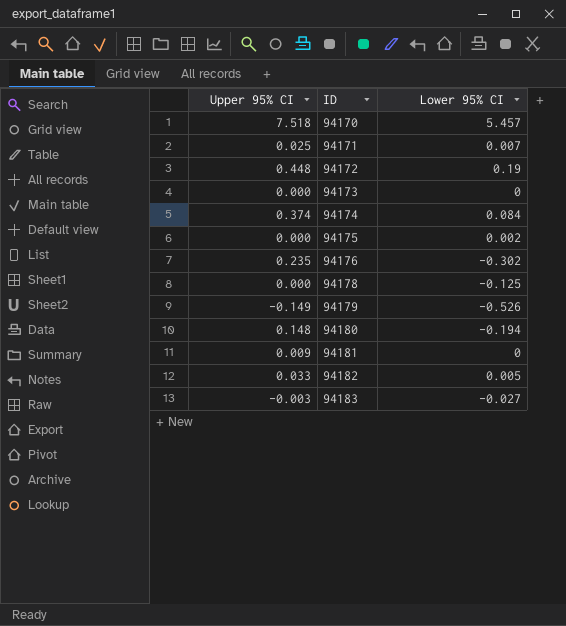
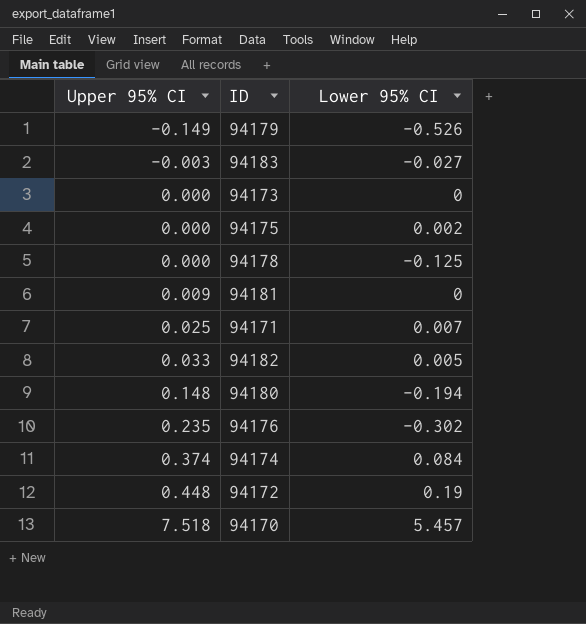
row order: ID ascending -> Upper 95% CI ascending

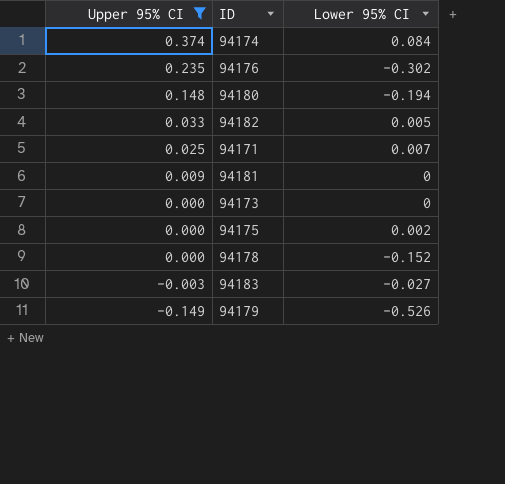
filter: none -> Upper 95% CI <= 0.374
row order: Upper 95% CI ascending -> Upper 95% CI descending
94178 | Lower 95% CI: -0.125 -> -0.152

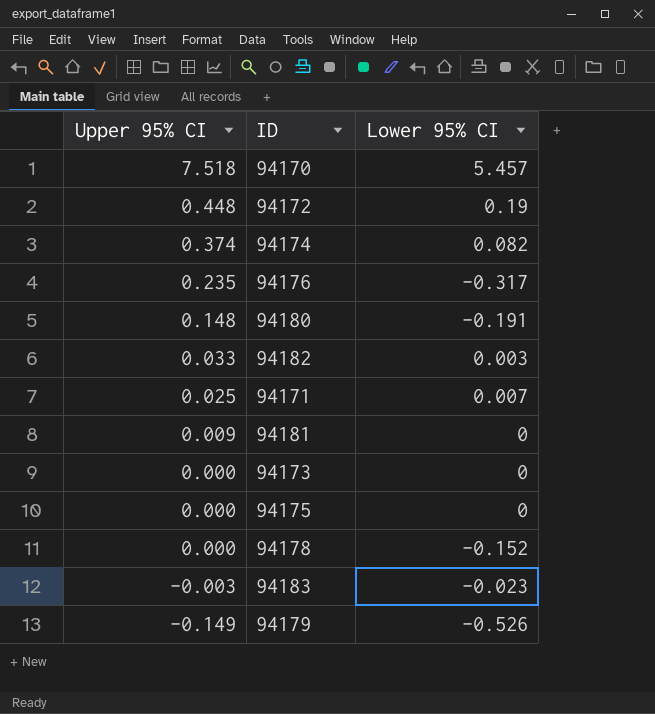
filter: Upper 95% CI <= 0.374 -> none
94174 | Lower 95% CI: 0.084 -> 0.082
94176 | Lower 95% CI: -0.302 -> -0.317
94180 | Lower 95% CI: -0.194 -> -0.191
94182 | Lower 95% CI: 0.005 -> 0.003
94175 | Lower 95% CI: 0.002 -> 0
94183 | Lower 95% CI: -0.027 -> -0.023

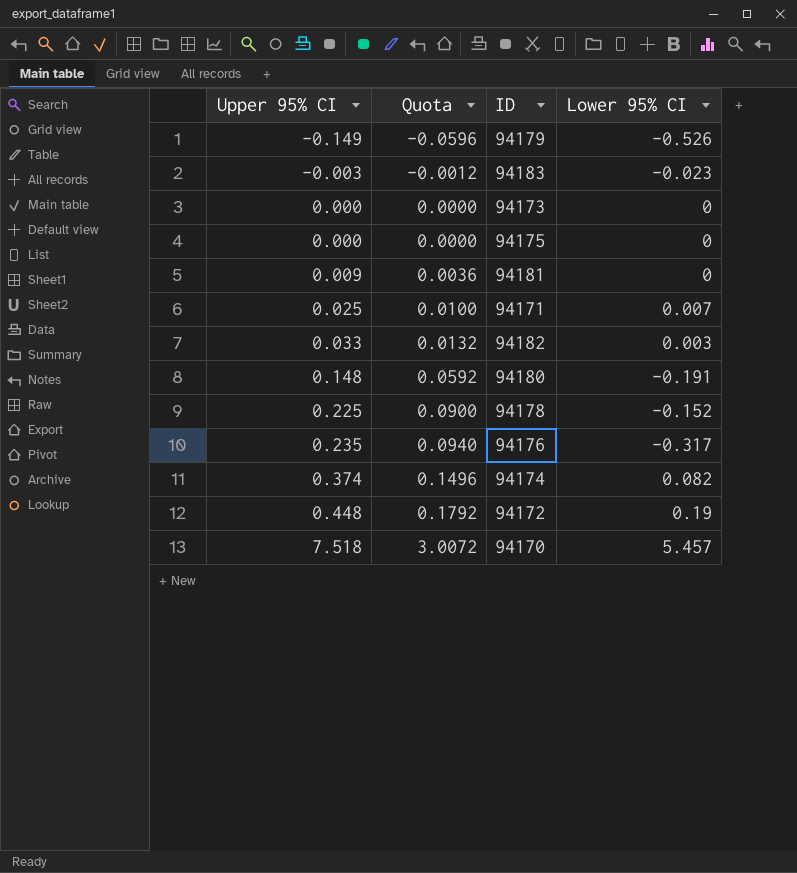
row order: Upper 95% CI descending -> Upper 95% CI ascending
column Quota | formula: none -> [Upper 95% CI] * 0.4
94178 | Upper 95% CI: 0.000 -> 0.225

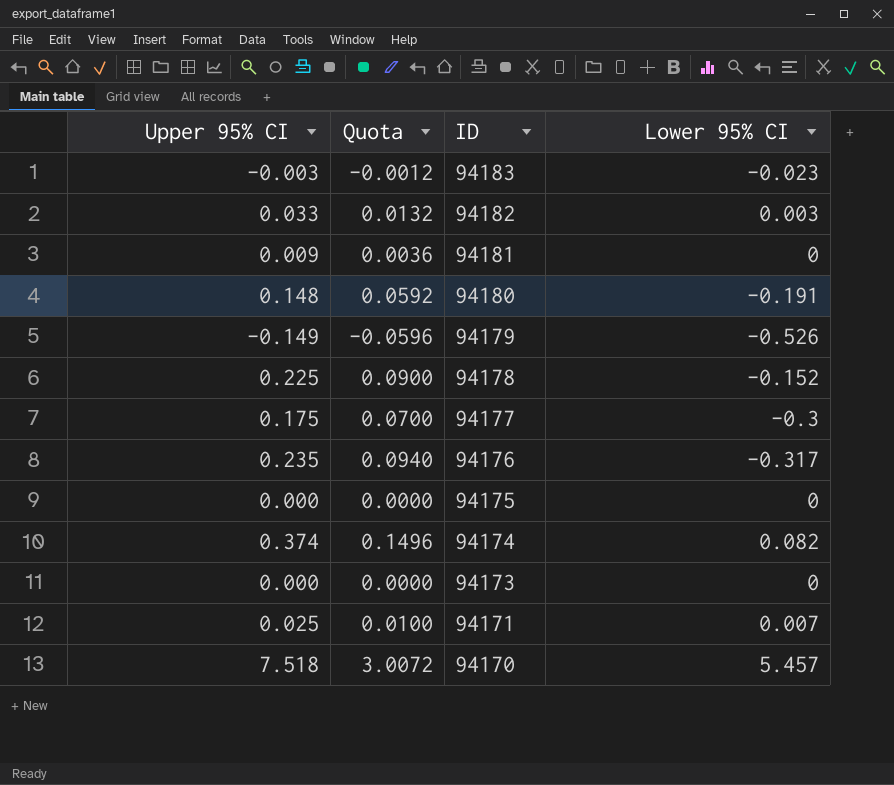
row order: Upper 95% CI ascending -> ID descending
row 94172: 0.448 | 0.1792 | 0.19 -> none
row 94177: none -> 0.175 | 0.0700 | -0.3

